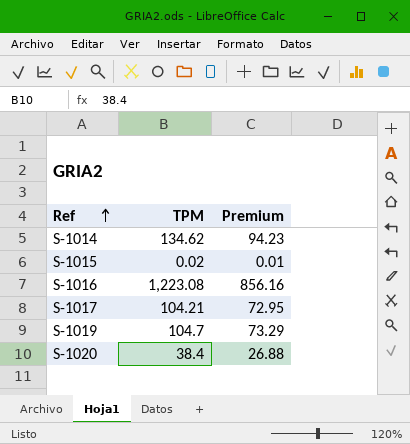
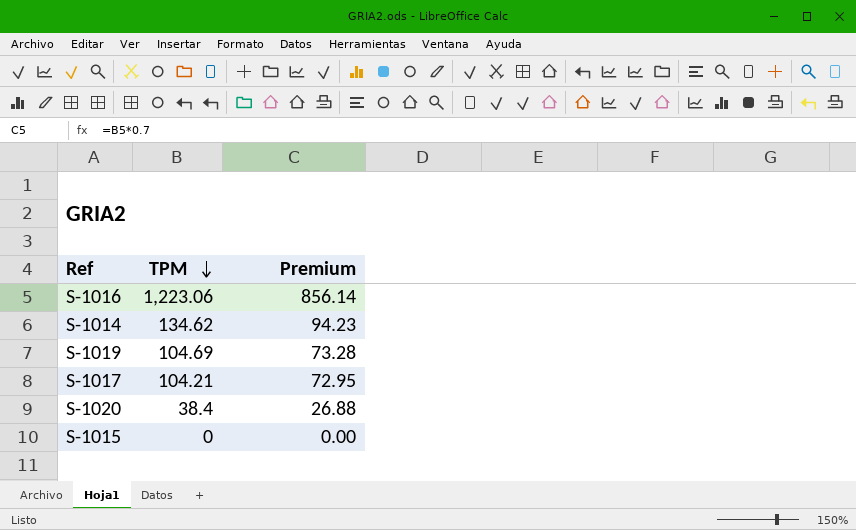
row order: Ref ascending -> TPM descending
S-1016 | TPM: 1,223.08 -> 1,223.06
S-1016 | Premium: 856.16 -> 856.14
S-1019 | TPM: 104.7 -> 104.69
S-1019 | Premium: 73.29 -> 73.28
S-1015 | TPM: 0.02 -> 0
S-1015 | Premium: 0.01 -> 0.00

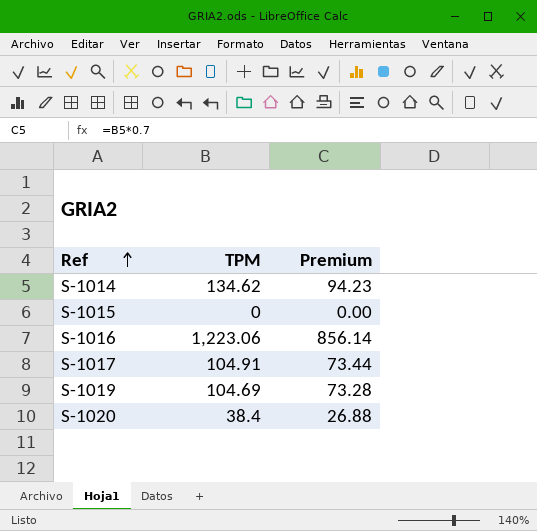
row order: TPM descending -> Ref ascending
S-1017 | TPM: 104.21 -> 104.91
S-1017 | Premium: 72.95 -> 73.44

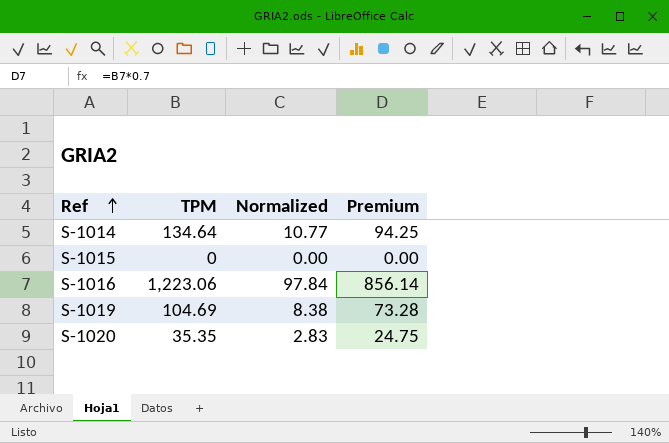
column Normalized | formula: none -> [TPM] * 0.08
row S-1017: 104.91 | 73.44 -> none
S-1014 | TPM: 134.62 -> 134.64
S-1014 | Premium: 94.23 -> 94.25
S-1020 | TPM: 38.4 -> 35.35
S-1020 | Premium: 26.88 -> 24.75

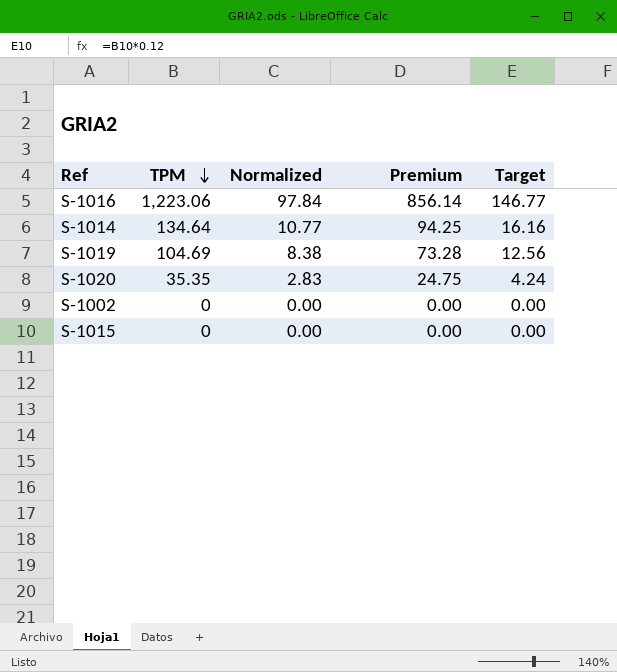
row order: Ref ascending -> TPM descending
column Target | formula: none -> [TPM] * 0.12
row S-1002: none -> 0 | 0.00 | 0.00 | 0.00

